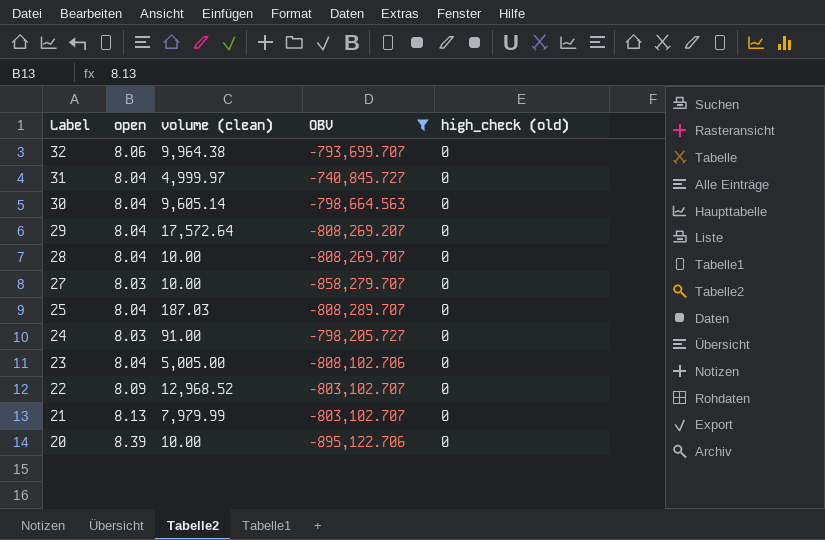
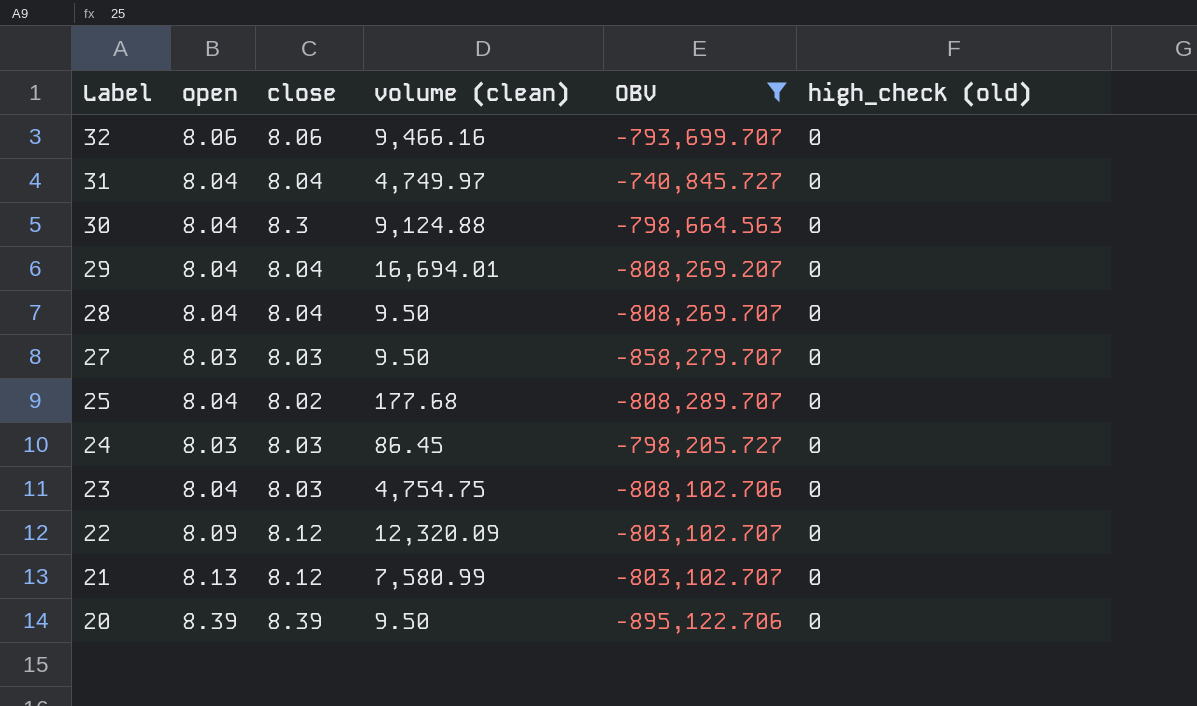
column close | position: none -> 3
32 | volume (clean): 9,964.38 -> 9,466.16
31 | volume (clean): 4,999.97 -> 4,749.97
30 | volume (clean): 9,605.14 -> 9,124.88
29 | volume (clean): 17,572.64 -> 16,694.01
28 | volume (clean): 10.00 -> 9.50
27 | volume (clean): 10.00 -> 9.50
25 | volume (clean): 187.03 -> 177.68
24 | volume (clean): 91.00 -> 86.45
23 | volume (clean): 5,005.00 -> 4,754.75
22 | volume (clean): 12,968.52 -> 12,320.09
21 | volume (clean): 7,979.99 -> 7,580.99
20 | volume (clean): 10.00 -> 9.50

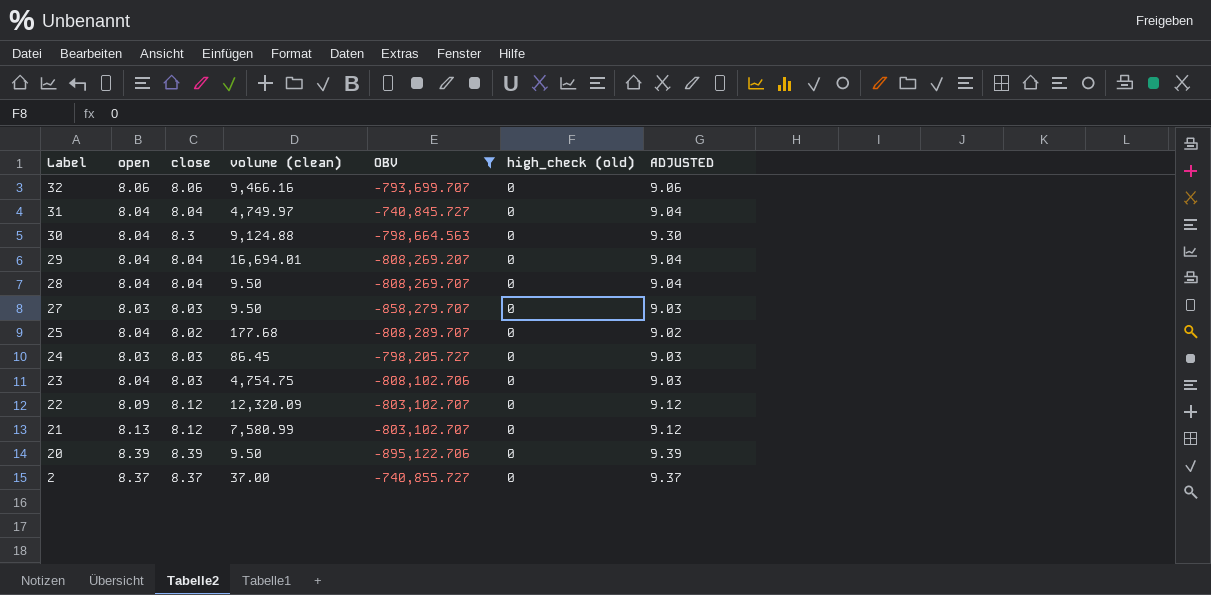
column ADJUSTED | formula: none -> [close] + 1
row 2: none -> 8.37 | 8.37 | 37.00 | -740,855.727 | 0 | 9.37

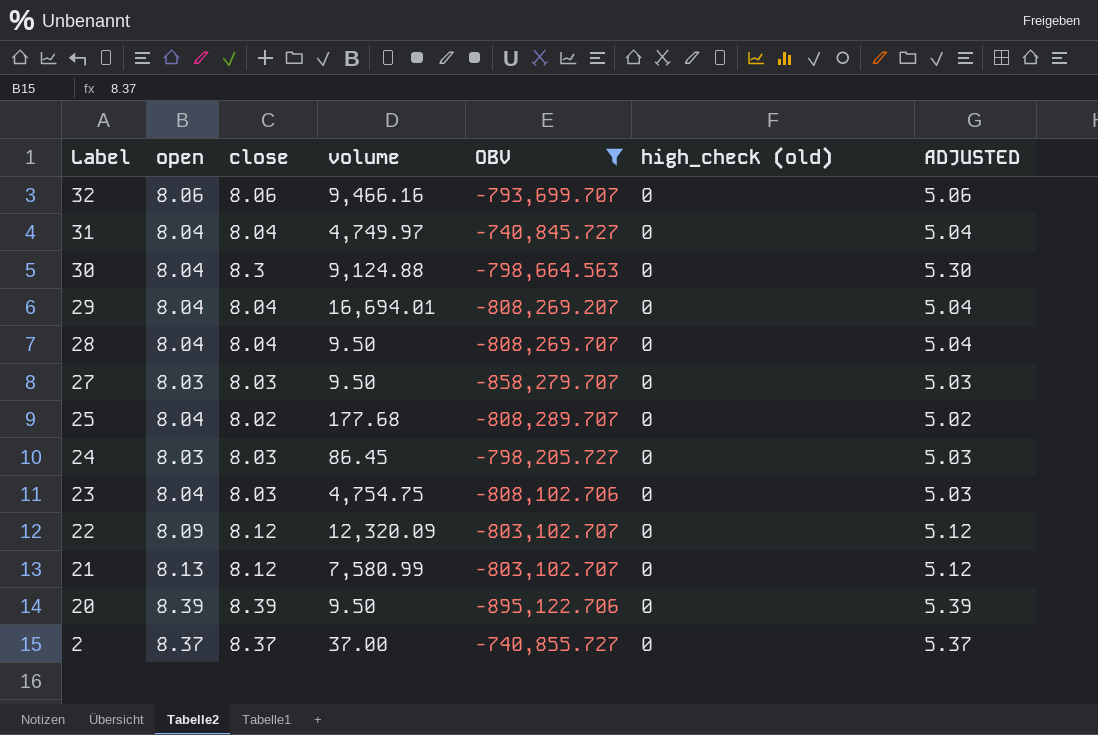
column name: volume (clean) -> volume
column ADJUSTED | formula: [close] + 1 -> [close] - 3

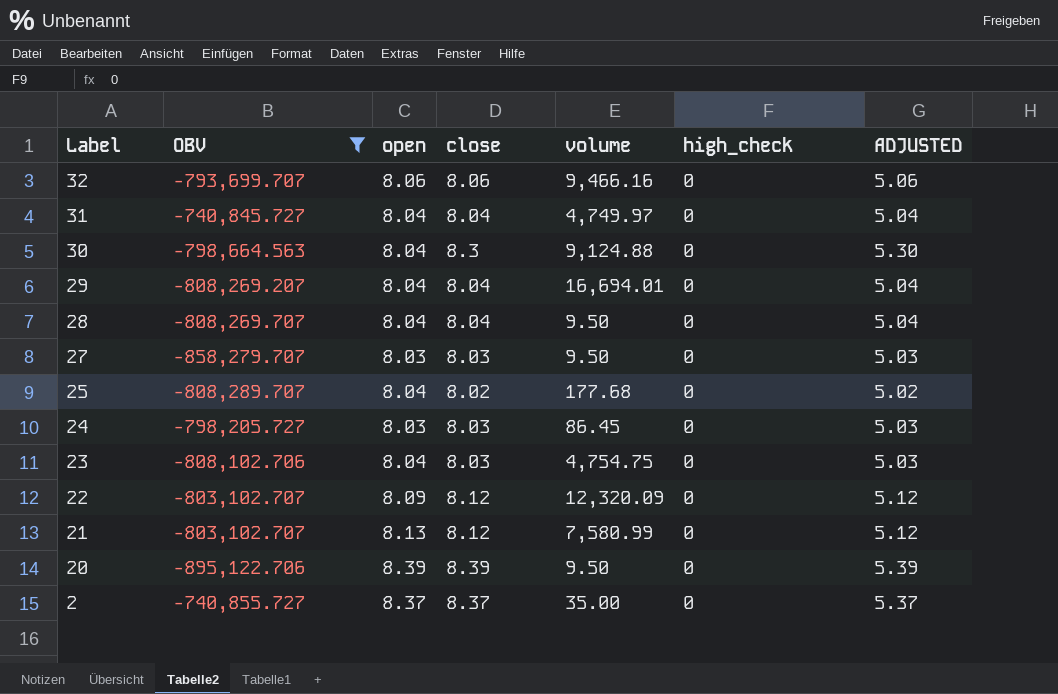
column OBV | position: 5 -> 2
column name: high_check (old) -> high_check
2 | volume: 37.00 -> 35.00

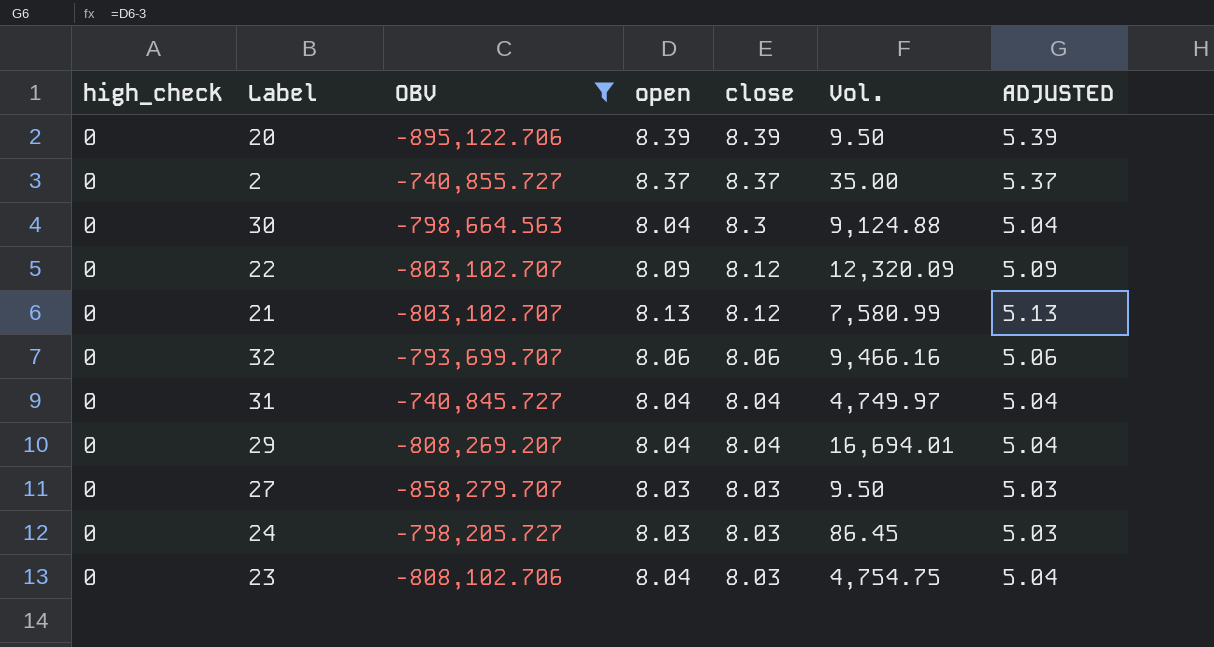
row order: Label descending -> close descending
column high_check | position: 6 -> 1
column name: volume -> Vol.
column ADJUSTED | formula: [close] - 3 -> [open] - 3
row 28: -808,269.707 | 8.04 | 8.04 | 9.50 | 0 | 5.04 -> none
row 25: -808,289.707 | 8.04 | 8.02 | 177.68 | 0 | 5.02 -> none

